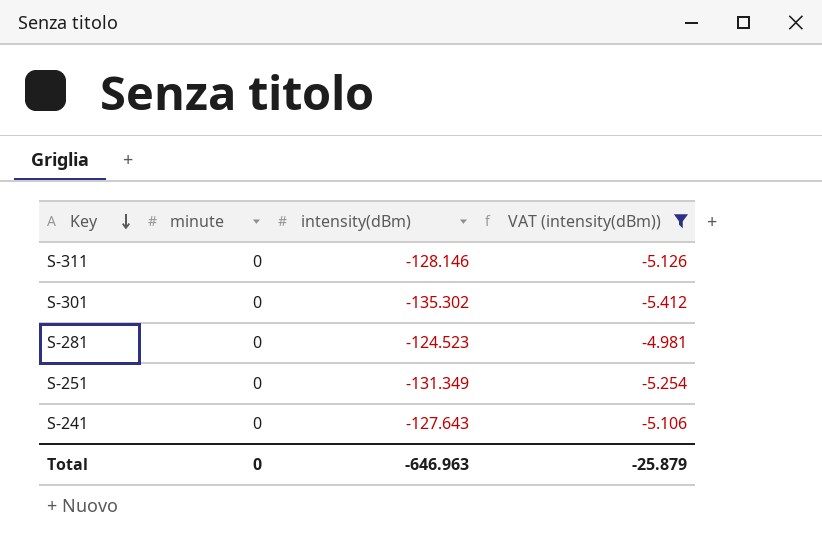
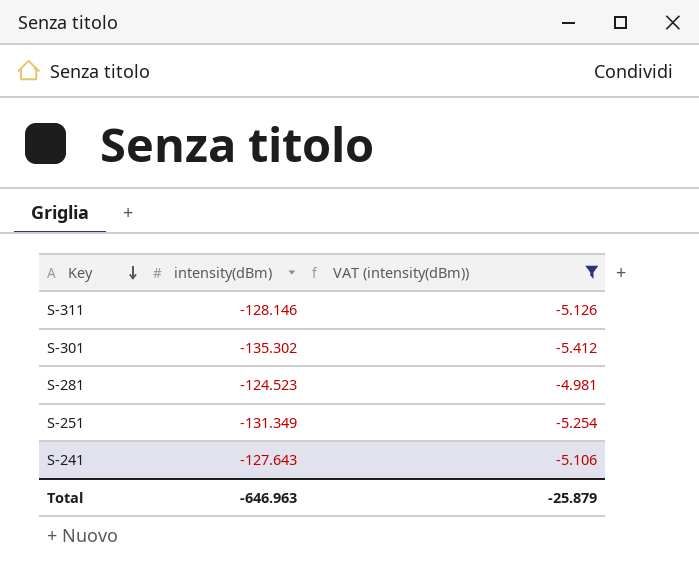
column minute | position: 2 -> none

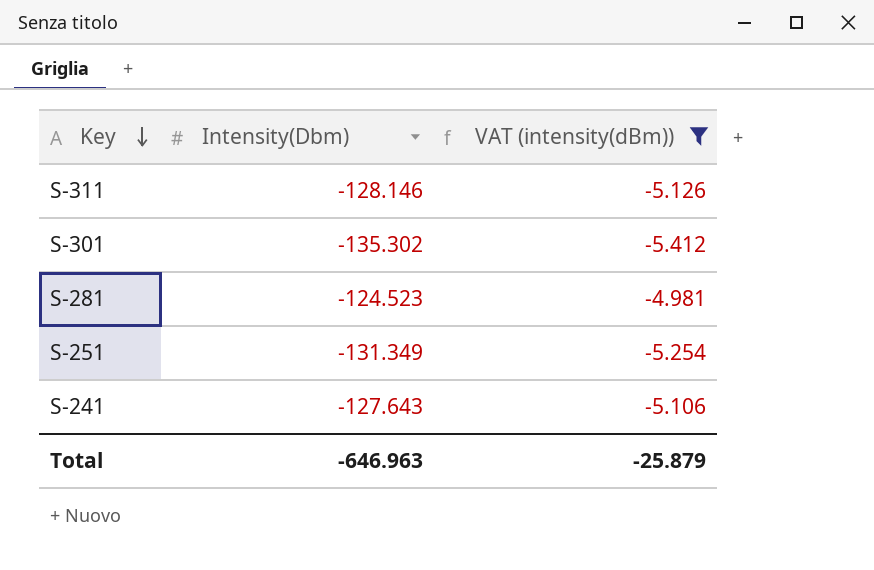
column name: intensity(dBm) -> Intensity(Dbm)

